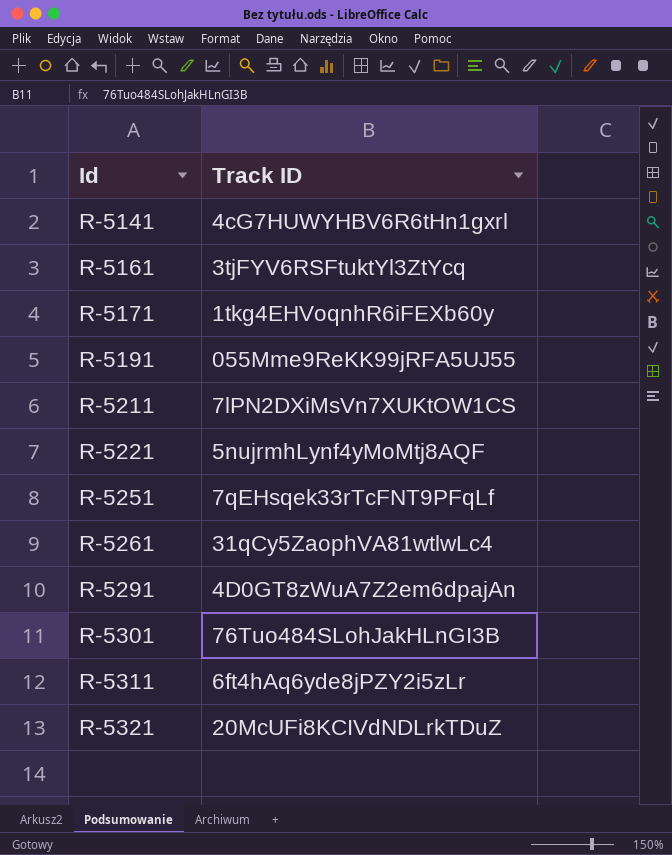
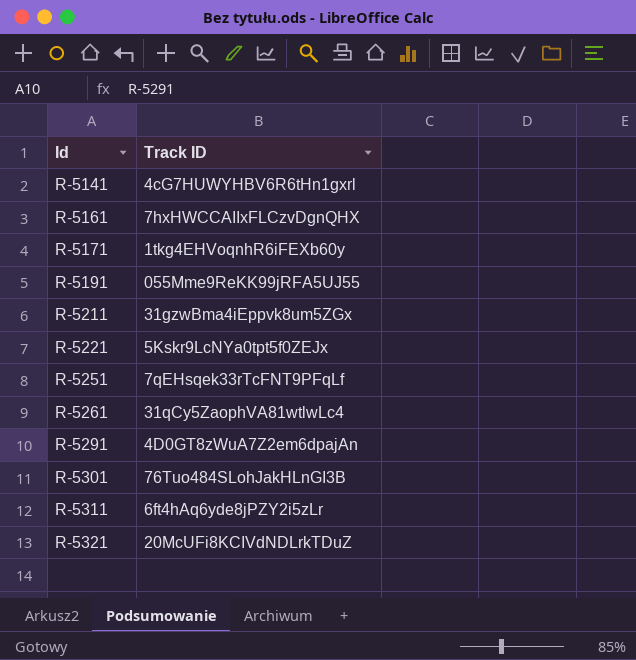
R-5161 | Track ID: 3tjFYV6RSFtuktYl3ZtYcq -> 7hxHWCCAIIxFLCzvDgnQHX
R-5211 | Track ID: 7lPN2DXiMsVn7XUKtOW1CS -> 31gzwBma4iEppvk8um5ZGx
R-5221 | Track ID: 5nujrmhLynf4yMoMtj8AQF -> 5Kskr9LcNYa0tpt5f0ZEJx

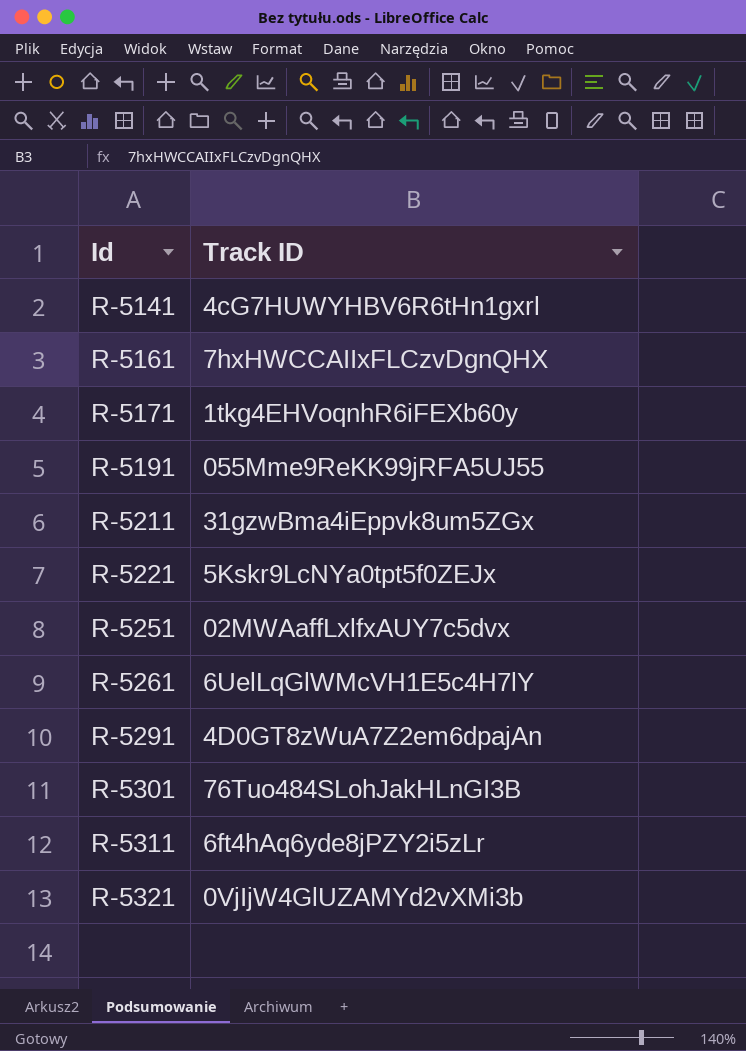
R-5251 | Track ID: 7qEHsqek33rTcFNT9PFqLf -> 02MWAaffLxlfxAUY7c5dvx
R-5261 | Track ID: 31qCy5ZaophVA81wtlwLc4 -> 6UelLqGlWMcVH1E5c4H7lY
R-5321 | Track ID: 20McUFi8KCIVdNDLrkTDuZ -> 0VjIjW4GlUZAMYd2vXMi3b

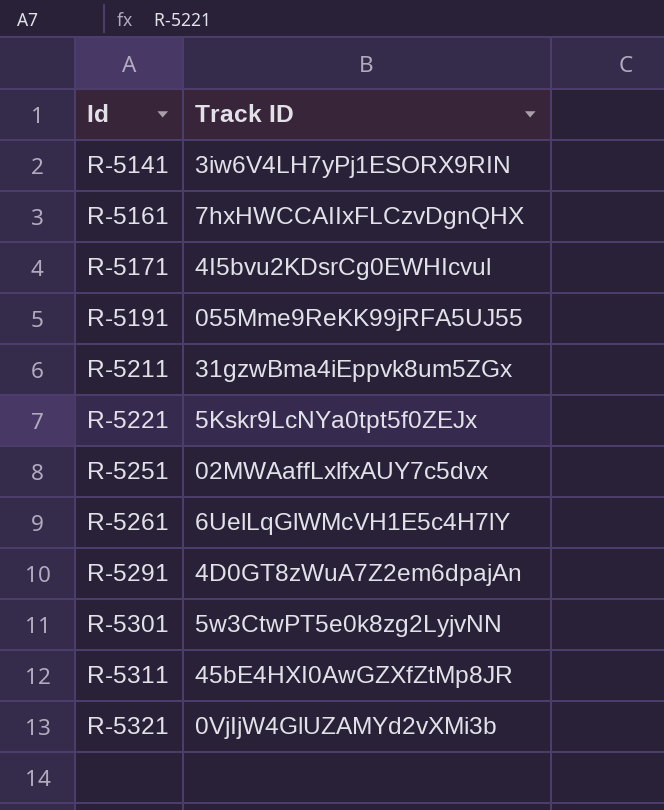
R-5141 | Track ID: 4cG7HUWYHBV6R6tHn1gxrl -> 3iw6V4LH7yPj1ESORX9RIN
R-5171 | Track ID: 1tkg4EHVoqnhR6iFEXb60y -> 4I5bvu2KDsrCg0EWHIcvul
R-5301 | Track ID: 76Tuo484SLohJakHLnGI3B -> 5w3CtwPT5e0k8zg2LyjvNN
R-5311 | Track ID: 6ft4hAq6yde8jPZY2i5zLr -> 45bE4HXI0AwGZXfZtMp8JR

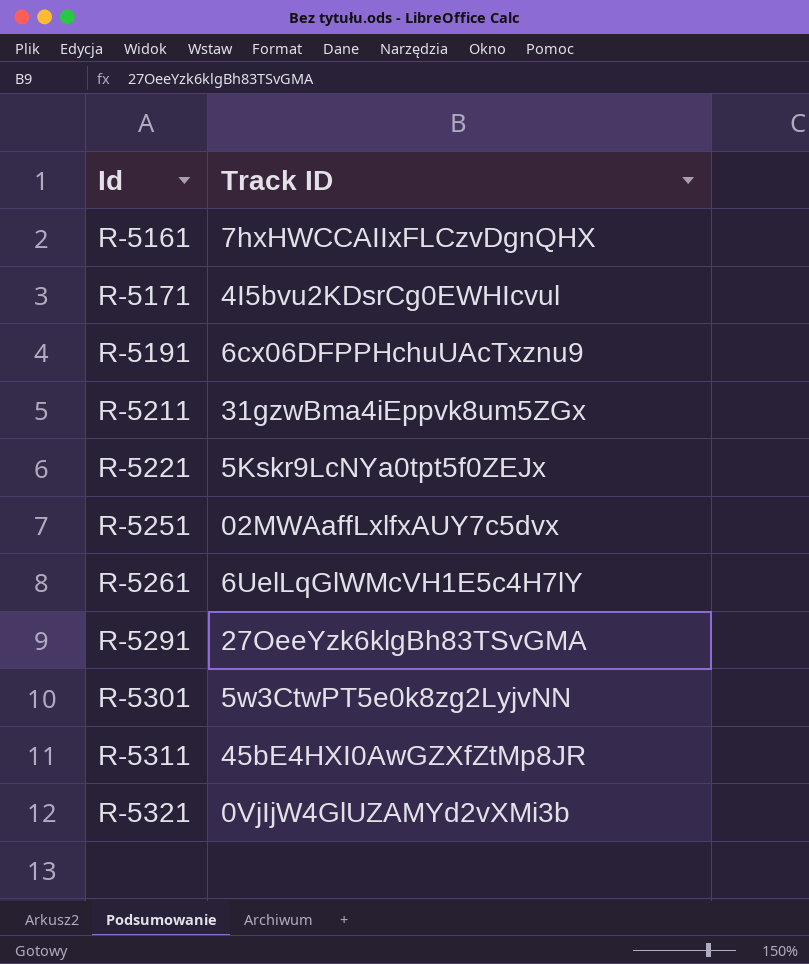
row R-5141: 3iw6V4LH7yPj1ESORX9RIN -> none
R-5191 | Track ID: 055Mme9ReKK99jRFA5UJ55 -> 6cx06DFPPHchuUAcTxznu9
R-5291 | Track ID: 4D0GT8zWuA7Z2em6dpajAn -> 27OeeYzk6klgBh83TSvGMA

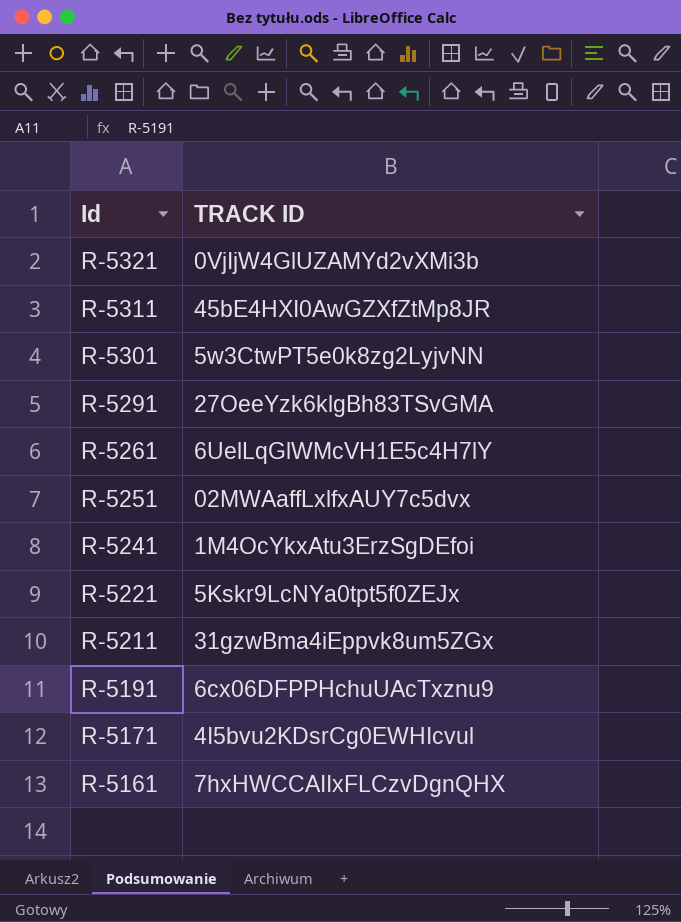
row order: Id ascending -> Id descending
column name: Track ID -> TRACK ID
row R-5241: none -> 1M4OcYkxAtu3ErzSgDEfoi

